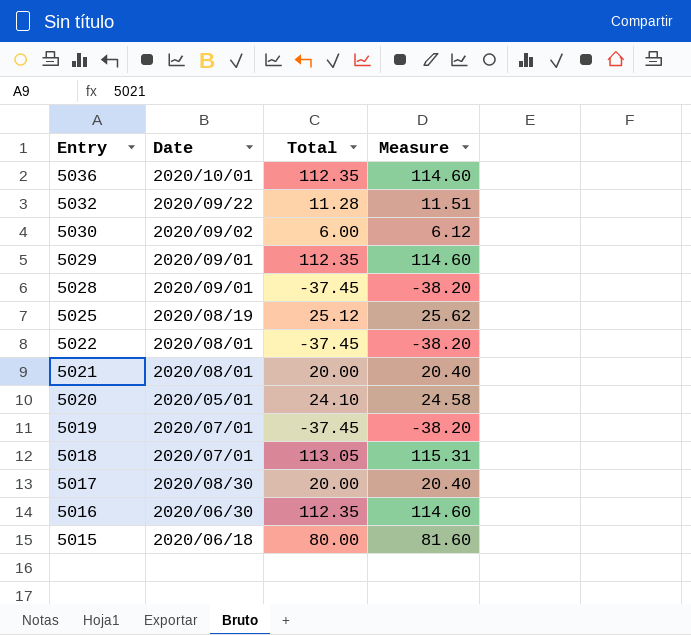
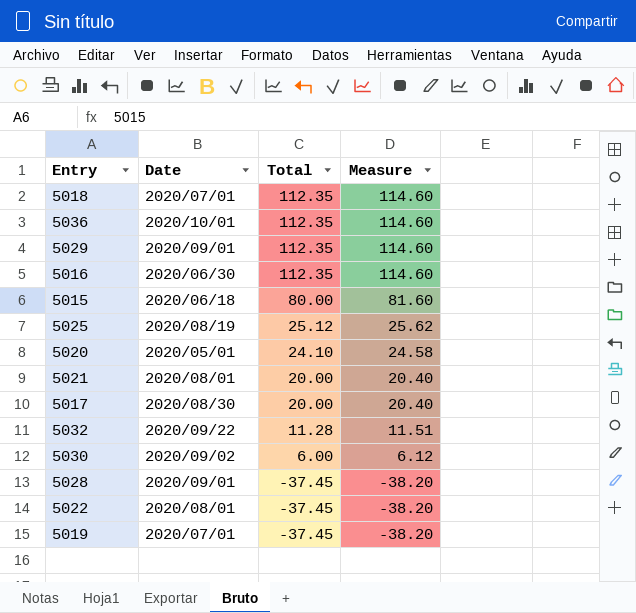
row order: Entry descending -> Total descending
5018 | Total: 113.05 -> 112.35
5018 | Measure: 115.31 -> 114.60

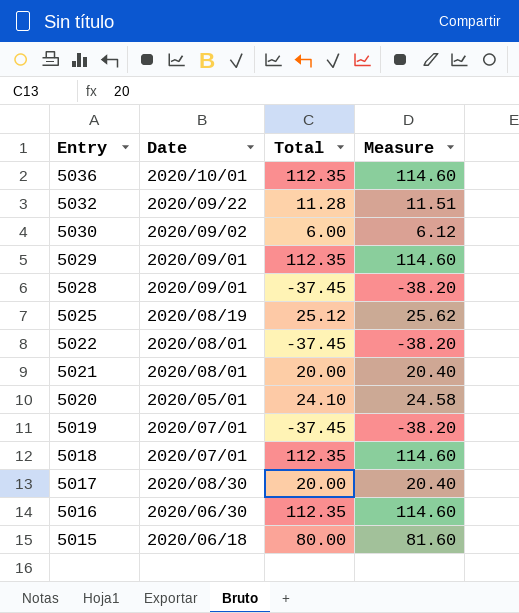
row order: Total descending -> Entry descending

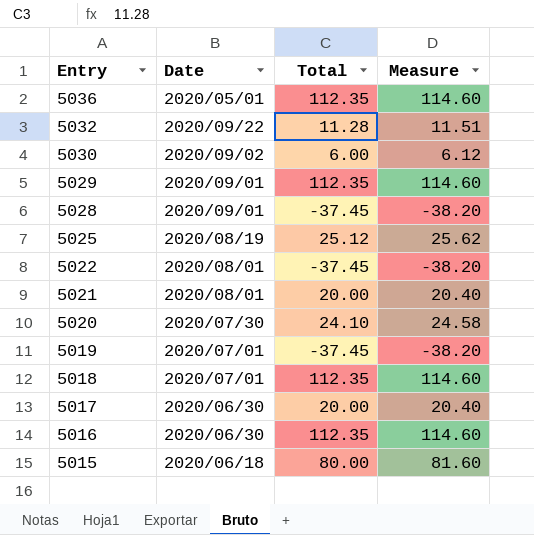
5036 | Date: 2020/10/01 -> 2020/05/01
5020 | Date: 2020/05/01 -> 2020/07/30
5017 | Date: 2020/08/30 -> 2020/06/30

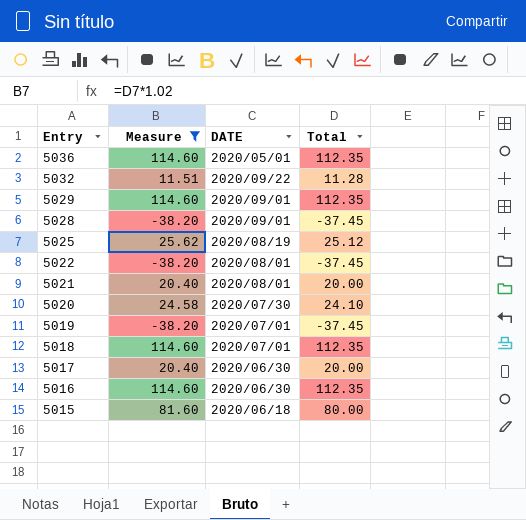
filter: none -> Measure != 6.12
column Measure | position: 4 -> 2
column name: Date -> DATE

